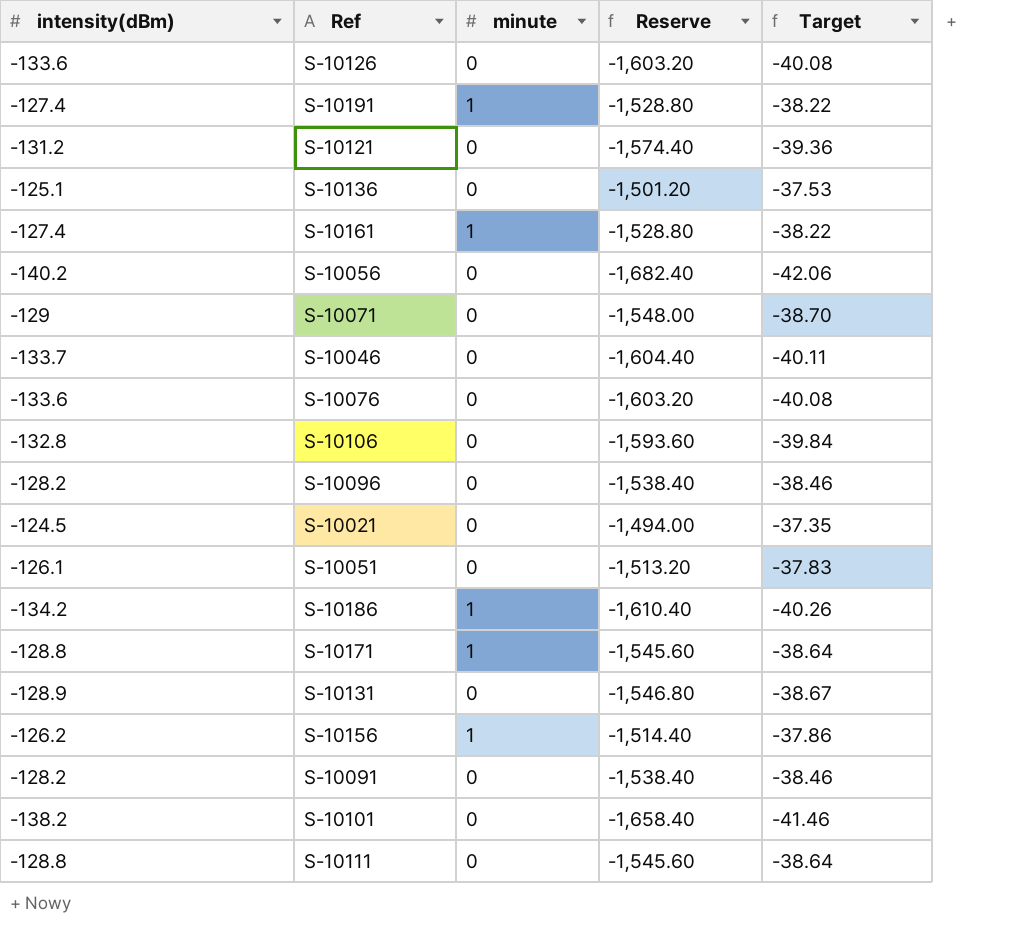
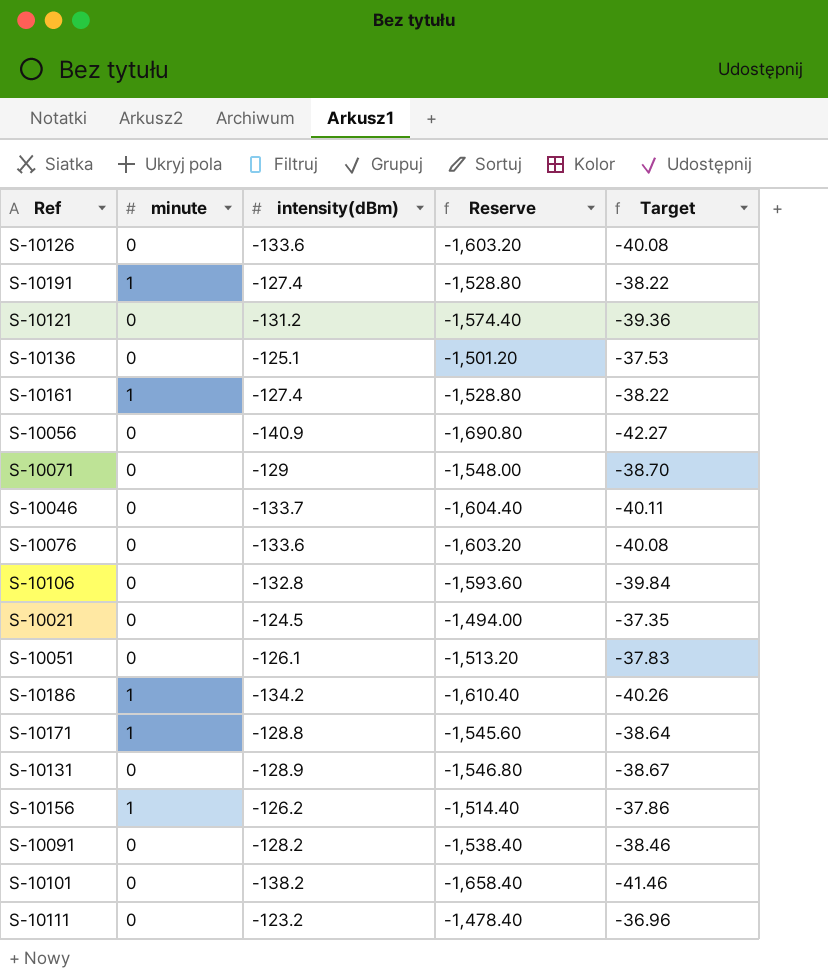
column intensity(dBm) | position: 1 -> 3
row S-10096: -128.2 | 0 | -1,538.40 | -38.46 -> none
S-10056 | intensity(dBm): -140.2 -> -140.9
S-10056 | Reserve: -1,682.40 -> -1,690.80
S-10056 | Target: -42.06 -> -42.27
S-10111 | intensity(dBm): -128.8 -> -123.2
S-10111 | Reserve: -1,545.60 -> -1,478.40
S-10111 | Target: -38.64 -> -36.96

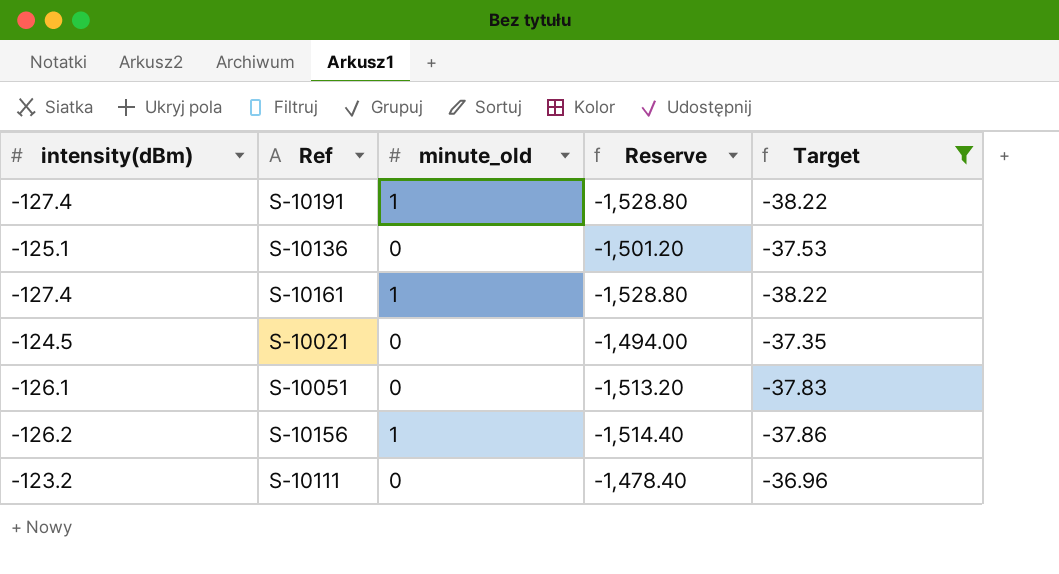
filter: none -> Target >= -38.22
column intensity(dBm) | position: 3 -> 1
column name: minute -> minute_old

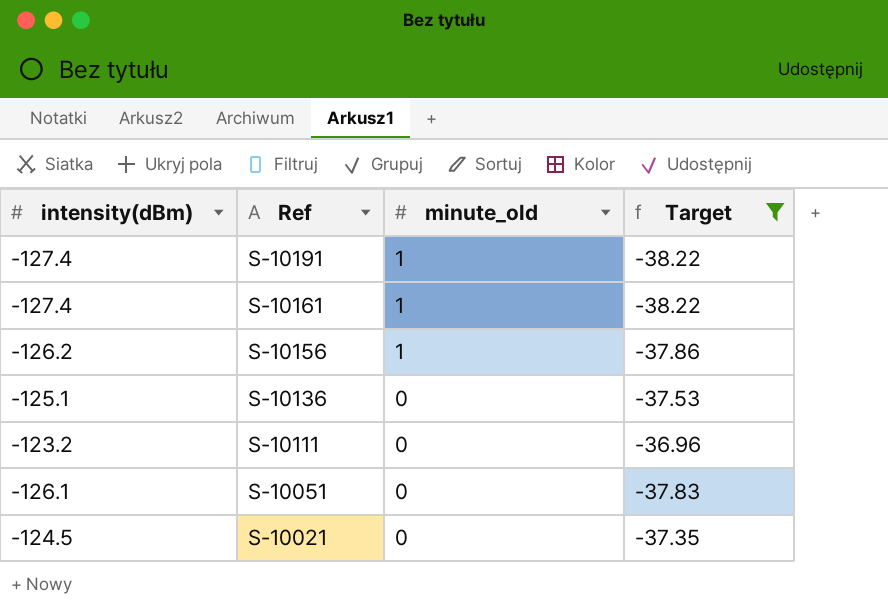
row order: none -> Ref descending
column Reserve | formula: [intensity(dBm)] * 12 -> none

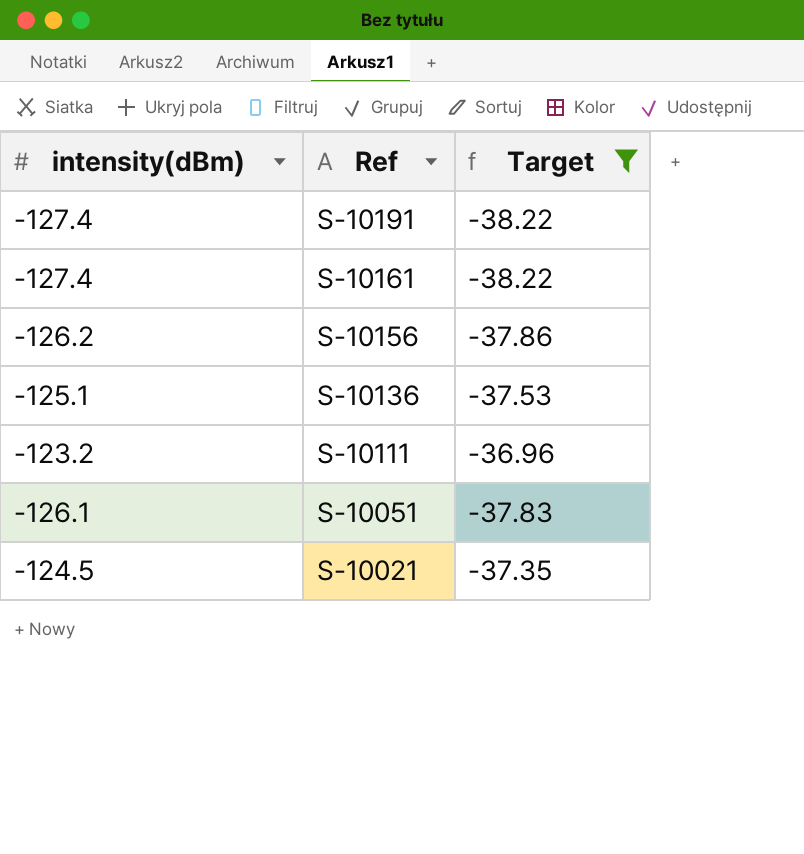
column minute_old | position: 3 -> none

